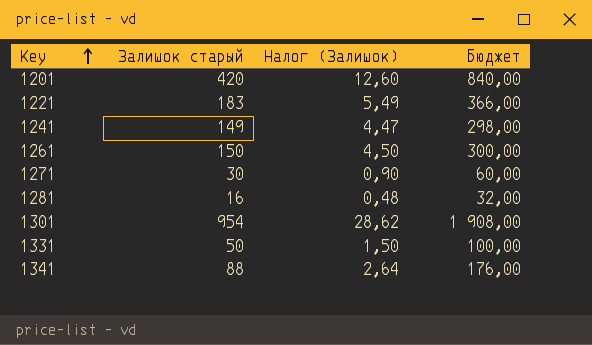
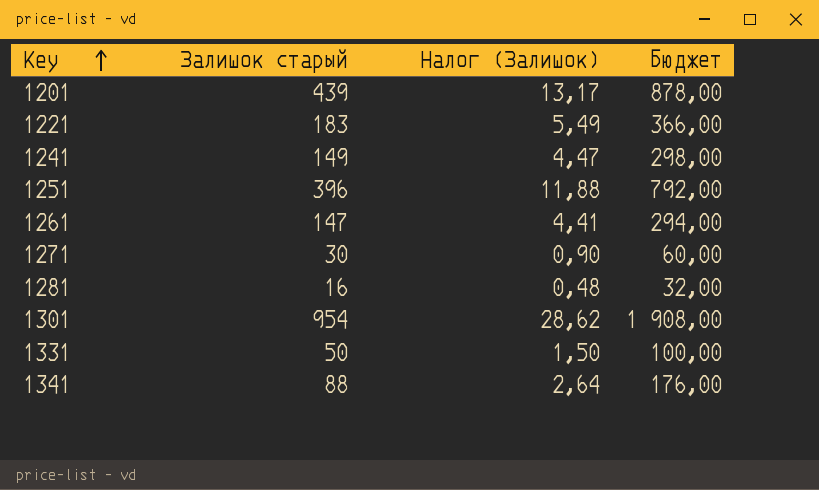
1201 | Залишок старый: 420 -> 439
1201 | Налог (Залишок): 12,60 -> 13,17
1201 | Бюджет: 840,00 -> 878,00
row 1251: none -> 396 | 11,88 | 792,00
1261 | Залишок старый: 150 -> 147
1261 | Налог (Залишок): 4,50 -> 4,41
1261 | Бюджет: 300,00 -> 294,00

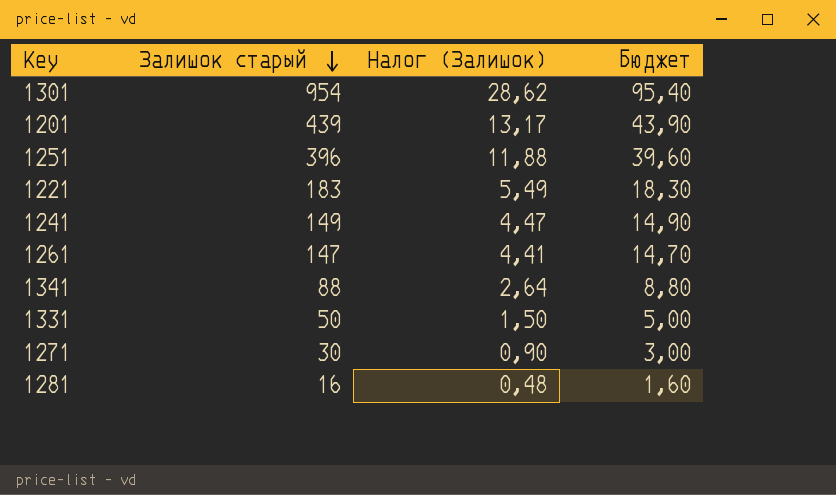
row order: Key ascending -> Залишок старый descending
column Бюджет | formula: [Залишок старый] * 2 -> [Залишок старый] * 0,1

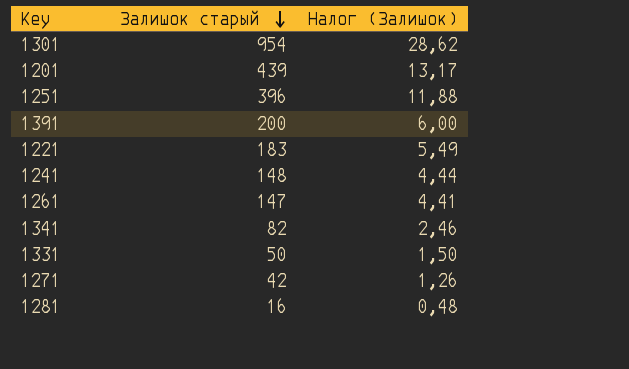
column Бюджет | formula: [Залишок старый] * 0,1 -> none
row 1391: none -> 200 | 6,00
1241 | Залишок старый: 149 -> 148
1241 | Налог (Залишок): 4,47 -> 4,44
1341 | Залишок старый: 88 -> 82
1341 | Налог (Залишок): 2,64 -> 2,46
1271 | Залишок старый: 30 -> 42
1271 | Налог (Залишок): 0,90 -> 1,26

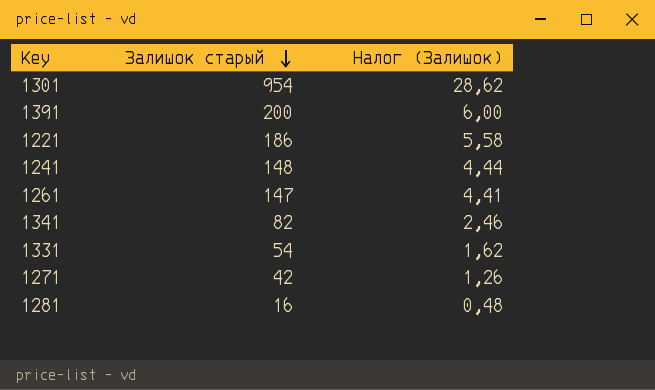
row 1201: 439 | 13,17 -> none
row 1251: 396 | 11,88 -> none
1221 | Залишок старый: 183 -> 186
1221 | Налог (Залишок): 5,49 -> 5,58
1331 | Залишок старый: 50 -> 54
1331 | Налог (Залишок): 1,50 -> 1,62

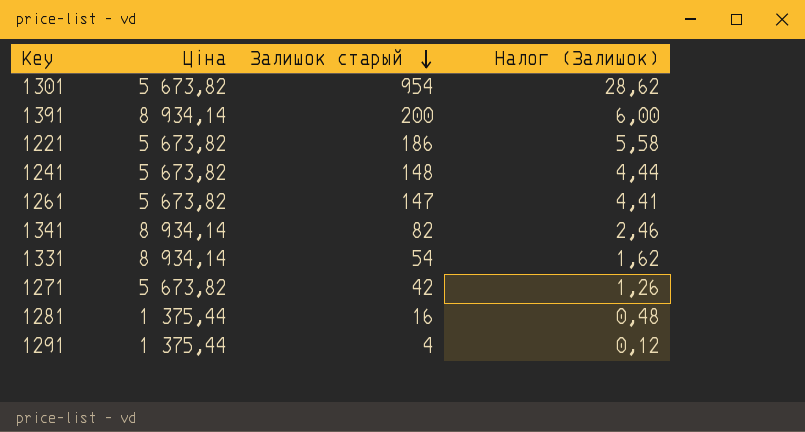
column Ціна | position: none -> 2
row 1291: none -> 1 375,44 | 4 | 0,12

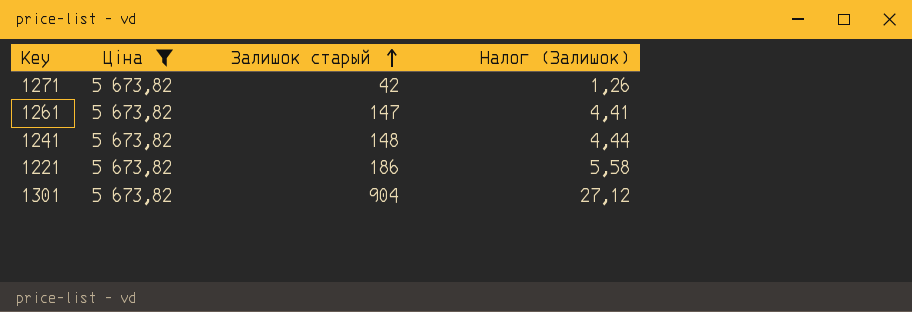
filter: none -> Ціна = 5 673,82
row order: Залишок старый descending -> Залишок старый ascending
1301 | Залишок старый: 954 -> 904
1301 | Налог (Залишок): 28,62 -> 27,12

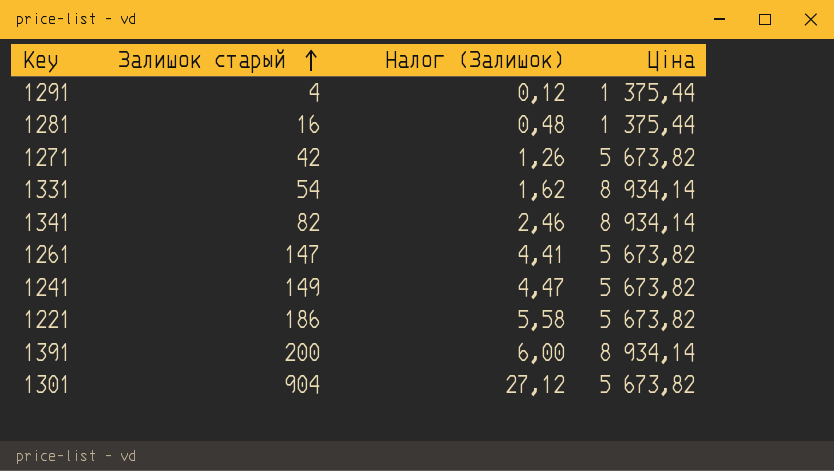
filter: Ціна = 5 673,82 -> none
column Ціна | position: 2 -> 4
1241 | Залишок старый: 148 -> 149
1241 | Налог (Залишок): 4,44 -> 4,47

